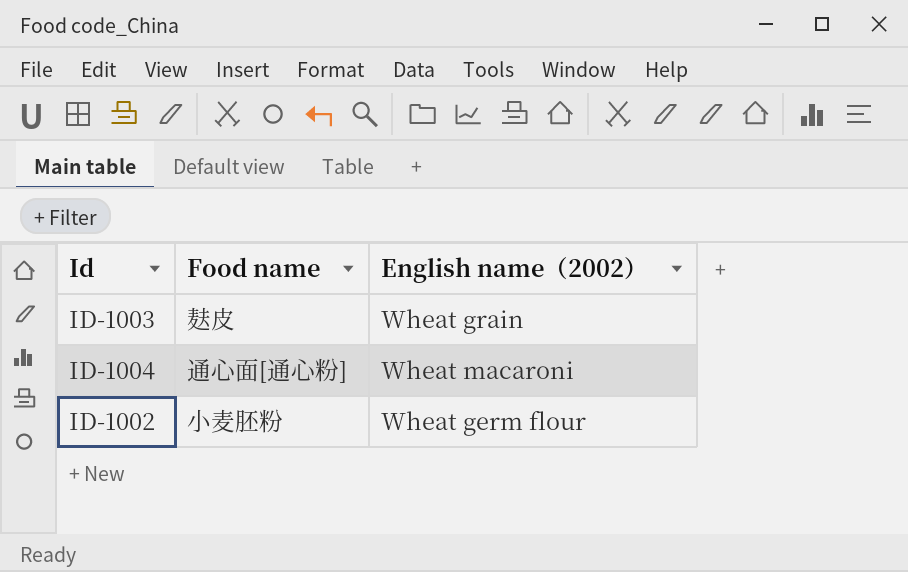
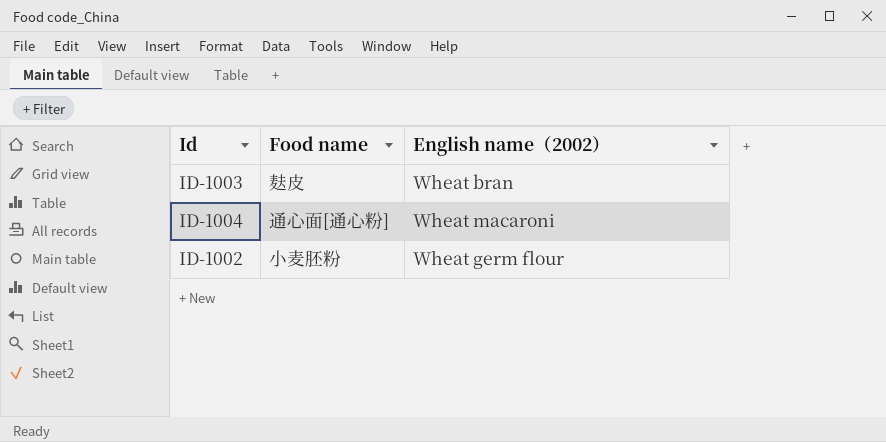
ID-1003 | English name（2002）: Wheat grain -> Wheat bran

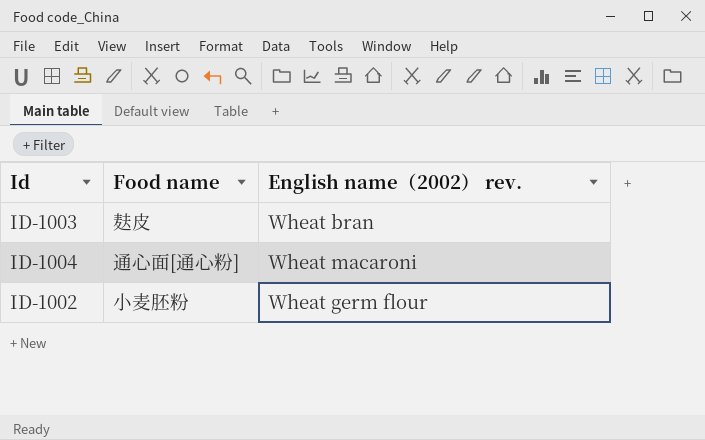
column name: English name（2002） -> English name（2002） rev.

